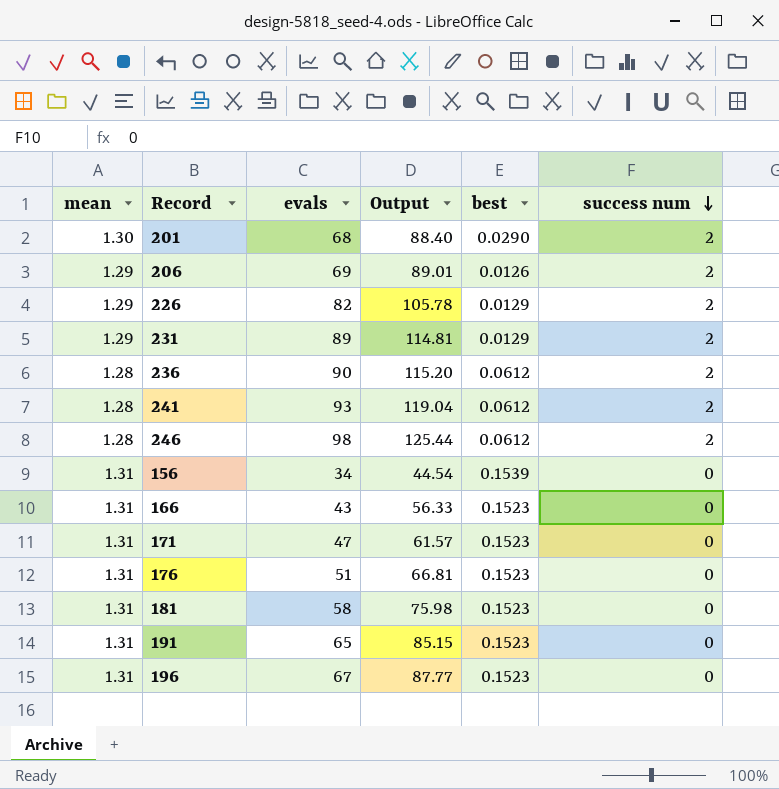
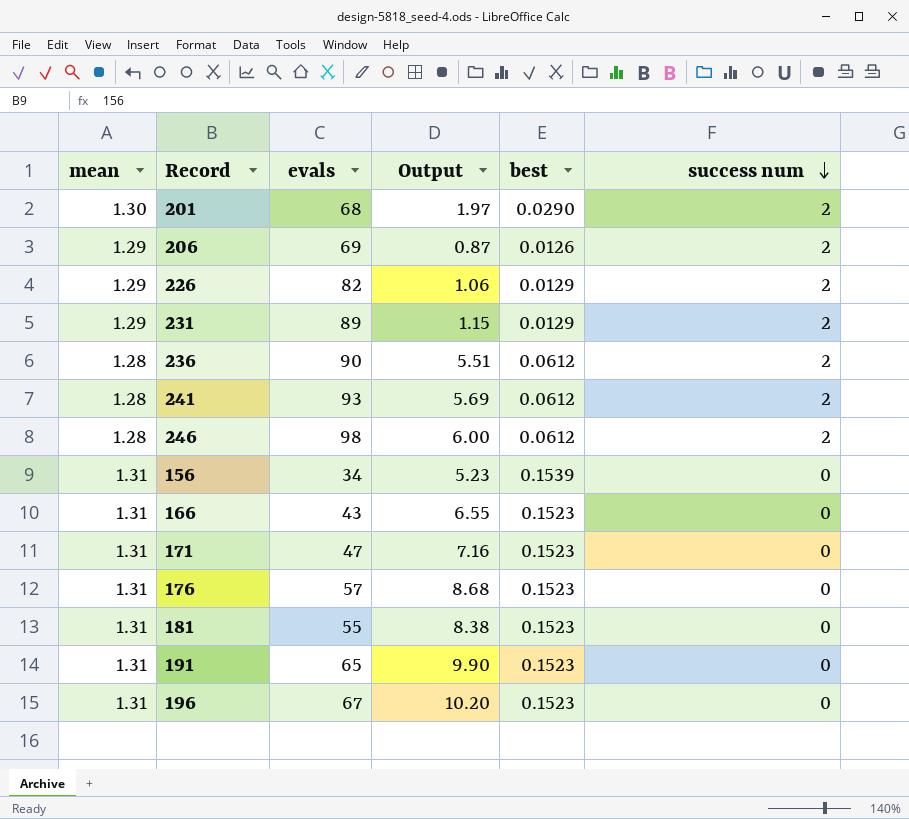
column Output | formula: [mean] * [evals] -> [evals] * [best]
176 | evals: 51 -> 57
181 | evals: 58 -> 55

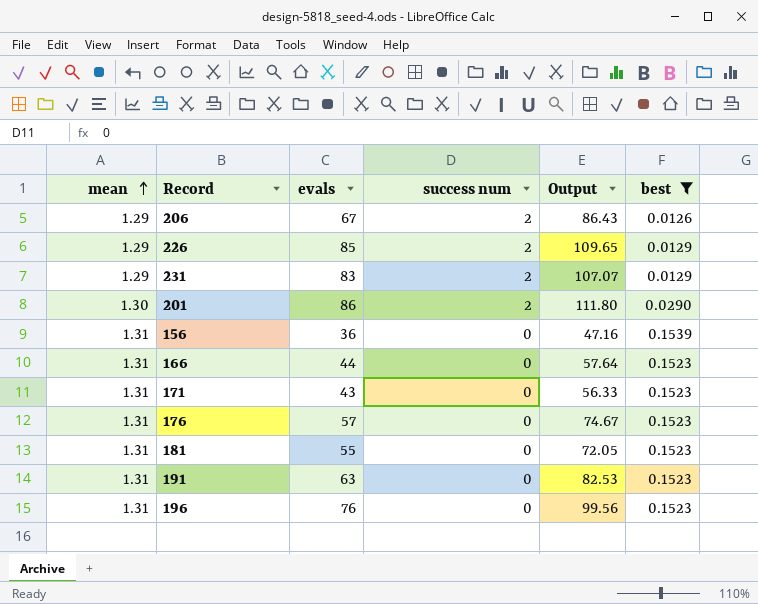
filter: none -> best != 0.0612
row order: success num descending -> mean ascending
column success num | position: 6 -> 4
column Output | formula: [evals] * [best] -> [mean] * [evals]
206 | evals: 69 -> 67
226 | evals: 82 -> 85
231 | evals: 89 -> 83
201 | evals: 68 -> 86
156 | evals: 34 -> 36
166 | evals: 43 -> 44
171 | evals: 47 -> 43
191 | evals: 65 -> 63
196 | evals: 67 -> 76

